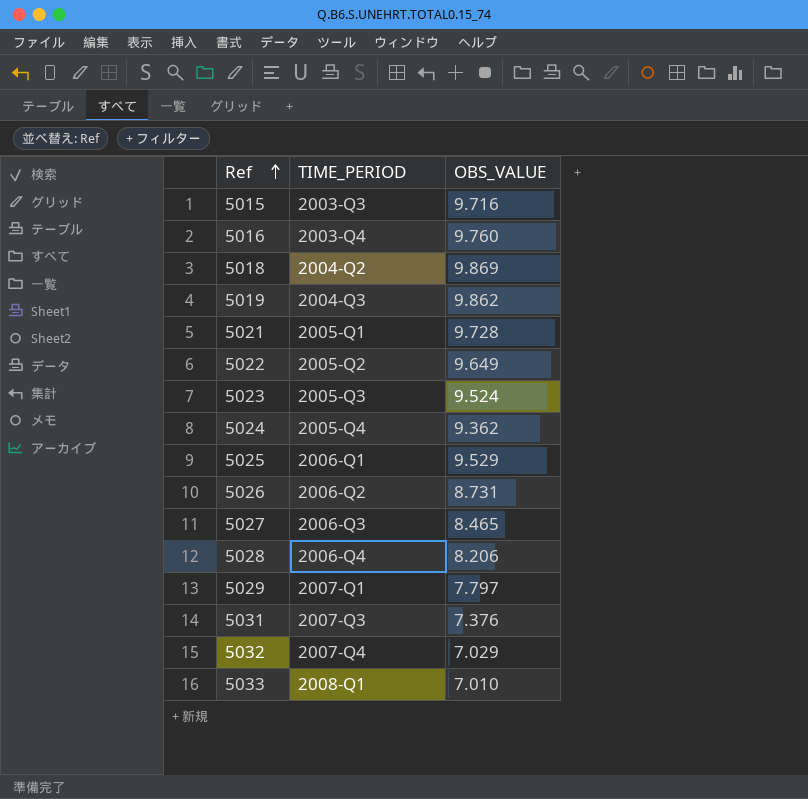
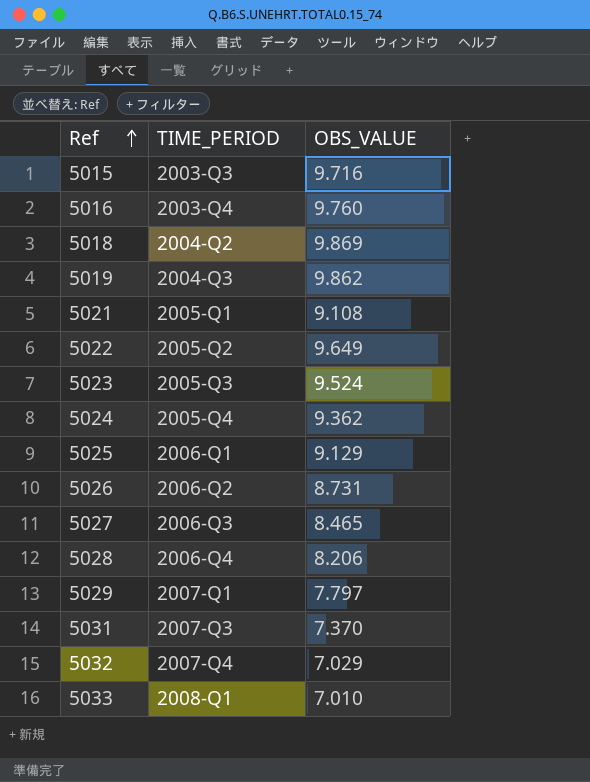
5021 | OBS_VALUE: 9.728 -> 9.108
5025 | OBS_VALUE: 9.529 -> 9.129
5031 | OBS_VALUE: 7.376 -> 7.370

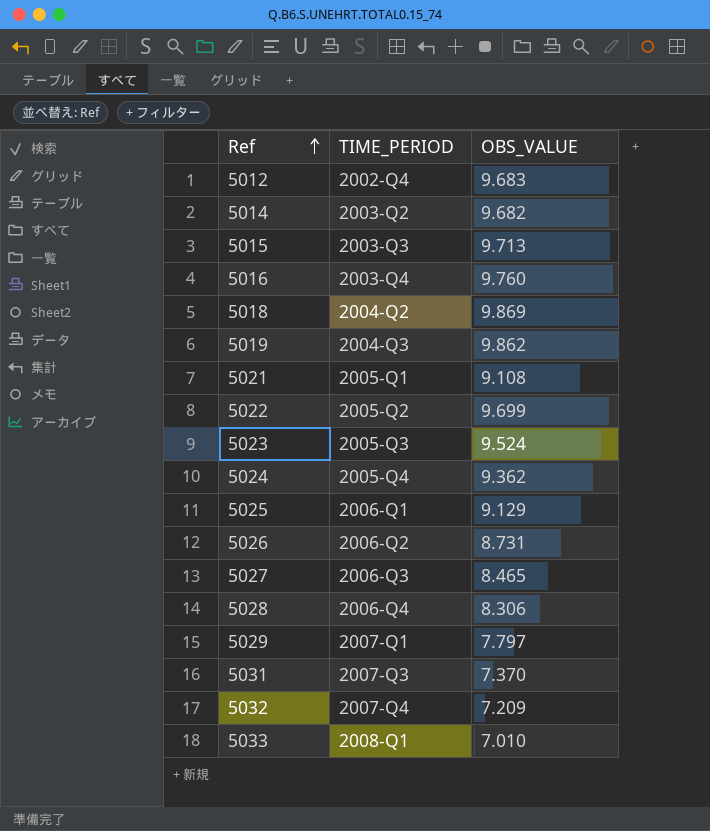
row 5012: none -> 2002-Q4 | 9.683
row 5014: none -> 2003-Q2 | 9.682
5015 | OBS_VALUE: 9.716 -> 9.713
5022 | OBS_VALUE: 9.649 -> 9.699
5028 | OBS_VALUE: 8.206 -> 8.306
5032 | OBS_VALUE: 7.029 -> 7.209

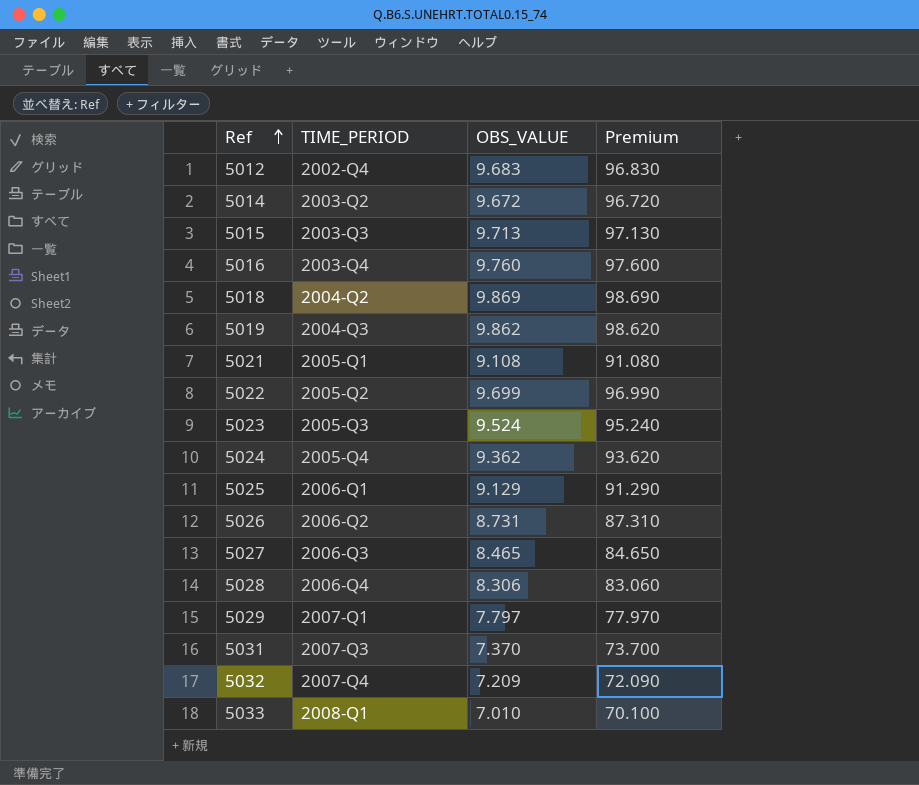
column Premium | formula: none -> [OBS_VALUE] * 10
5014 | OBS_VALUE: 9.682 -> 9.672

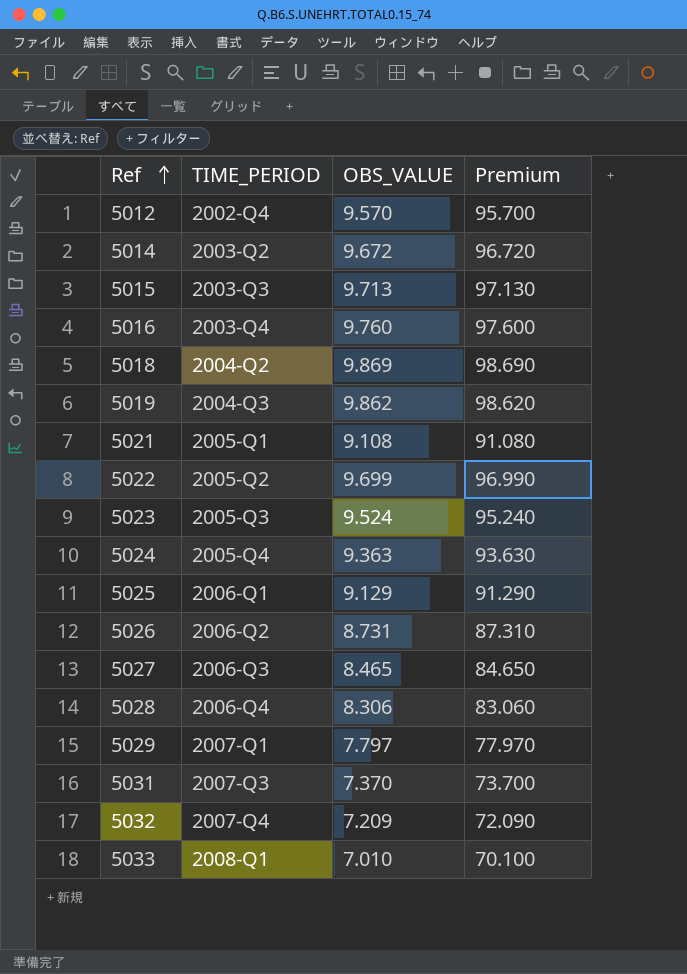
5012 | OBS_VALUE: 9.683 -> 9.570
5012 | Premium: 96.830 -> 95.700
5024 | OBS_VALUE: 9.362 -> 9.363
5024 | Premium: 93.620 -> 93.630

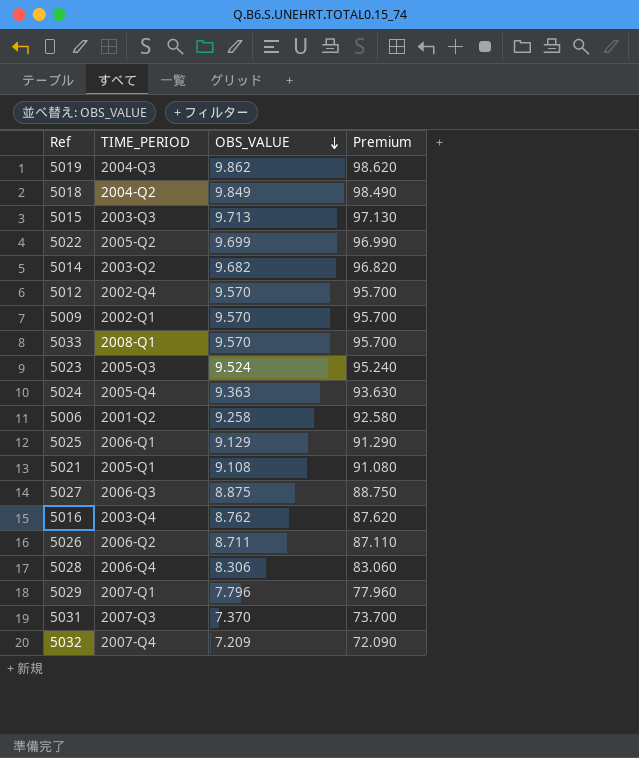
row order: Ref ascending -> OBS_VALUE descending
5018 | OBS_VALUE: 9.869 -> 9.849
5018 | Premium: 98.690 -> 98.490
5014 | OBS_VALUE: 9.672 -> 9.682
5014 | Premium: 96.720 -> 96.820
row 5009: none -> 2002-Q1 | 9.570 | 95.700
5033 | OBS_VALUE: 7.010 -> 9.570
5033 | Premium: 70.100 -> 95.700
row 5006: none -> 2001-Q2 | 9.258 | 92.580
5027 | OBS_VALUE: 8.465 -> 8.875
5027 | Premium: 84.650 -> 88.750
5016 | OBS_VALUE: 9.760 -> 8.762
5016 | Premium: 97.600 -> 87.620
5026 | OBS_VALUE: 8.731 -> 8.711
5026 | Premium: 87.310 -> 87.110
5029 | OBS_VALUE: 7.797 -> 7.796
5029 | Premium: 77.970 -> 77.960

